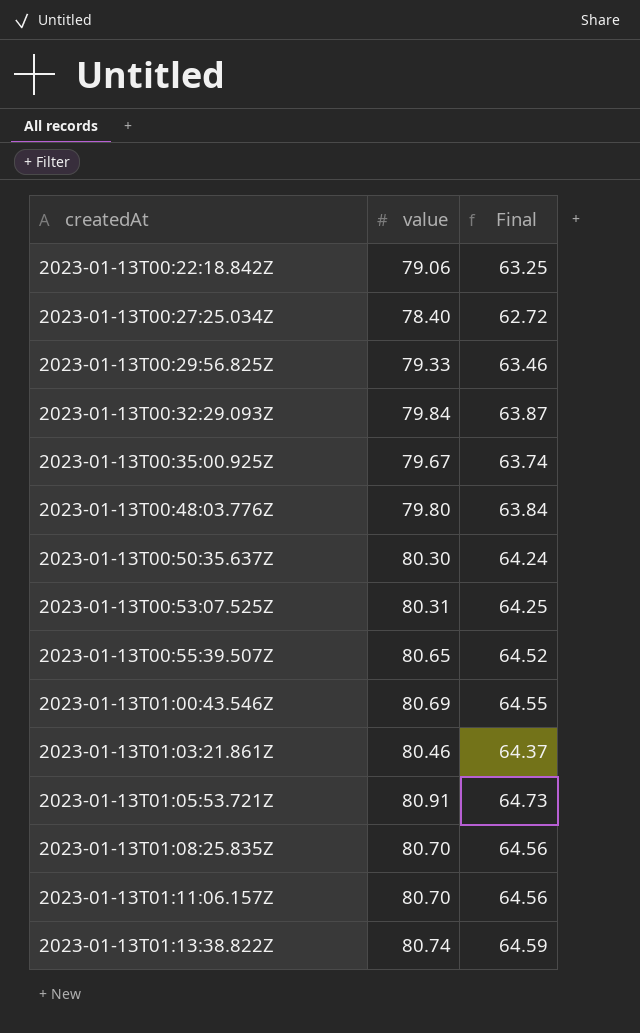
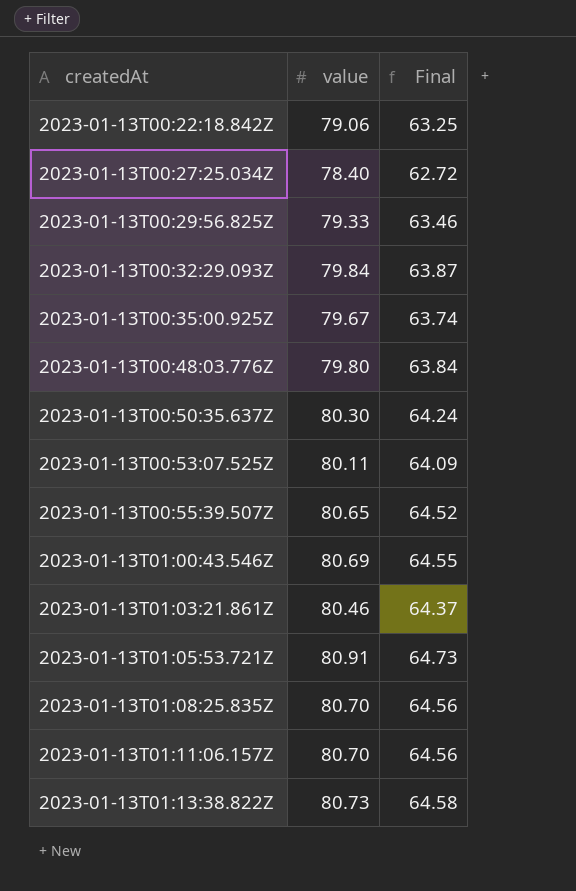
2023-01-13T00:53:07.525Z | value: 80.31 -> 80.11
2023-01-13T00:53:07.525Z | Final: 64.25 -> 64.09
2023-01-13T01:13:38.822Z | value: 80.74 -> 80.73
2023-01-13T01:13:38.822Z | Final: 64.59 -> 64.58

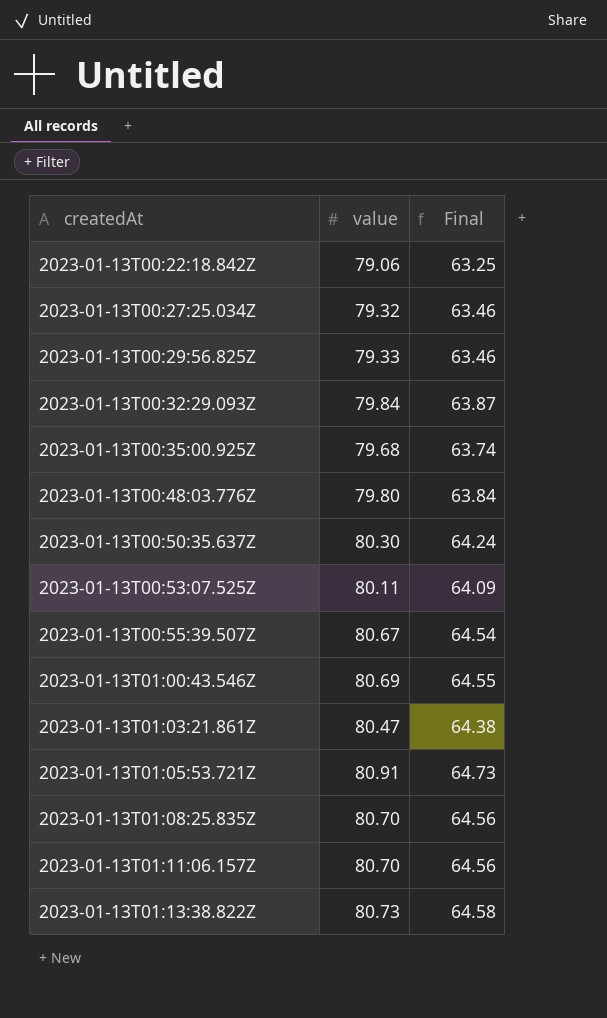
2023-01-13T00:27:25.034Z | value: 78.40 -> 79.32
2023-01-13T00:27:25.034Z | Final: 62.72 -> 63.46
2023-01-13T00:35:00.925Z | value: 79.67 -> 79.68
2023-01-13T00:55:39.507Z | value: 80.65 -> 80.67
2023-01-13T00:55:39.507Z | Final: 64.52 -> 64.54
2023-01-13T01:03:21.861Z | value: 80.46 -> 80.47
2023-01-13T01:03:21.861Z | Final: 64.37 -> 64.38

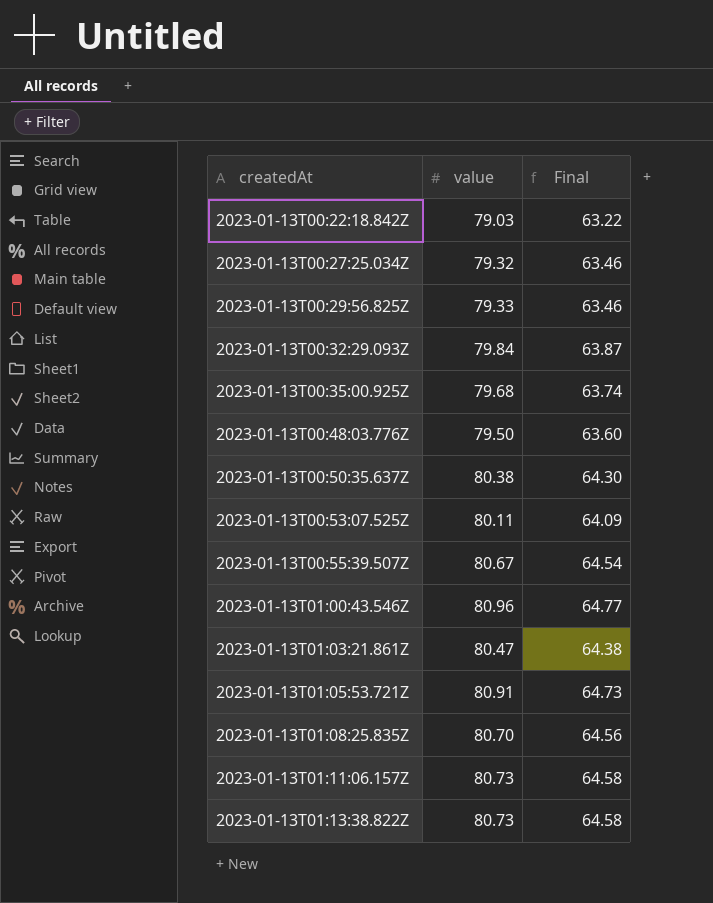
2023-01-13T00:22:18.842Z | value: 79.06 -> 79.03
2023-01-13T00:22:18.842Z | Final: 63.25 -> 63.22
2023-01-13T00:48:03.776Z | value: 79.80 -> 79.50
2023-01-13T00:48:03.776Z | Final: 63.84 -> 63.60
2023-01-13T00:50:35.637Z | value: 80.30 -> 80.38
2023-01-13T00:50:35.637Z | Final: 64.24 -> 64.30
2023-01-13T01:00:43.546Z | value: 80.69 -> 80.96
2023-01-13T01:00:43.546Z | Final: 64.55 -> 64.77
2023-01-13T01:11:06.157Z | value: 80.70 -> 80.73
2023-01-13T01:11:06.157Z | Final: 64.56 -> 64.58

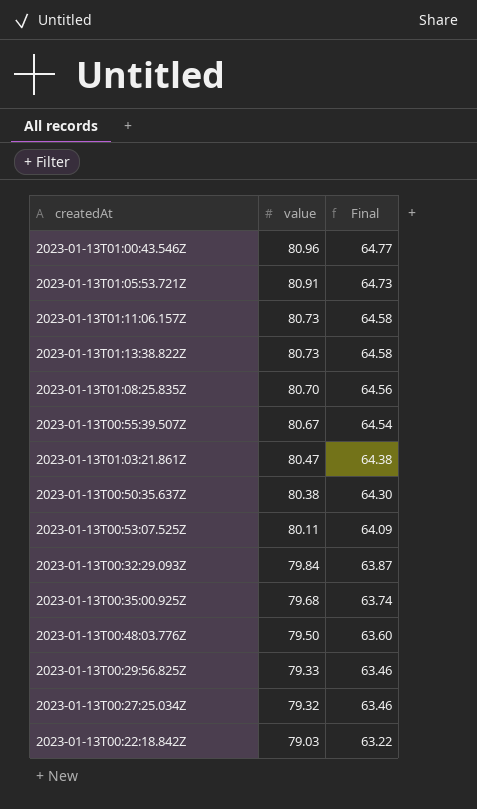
row order: createdAt ascending -> value descending

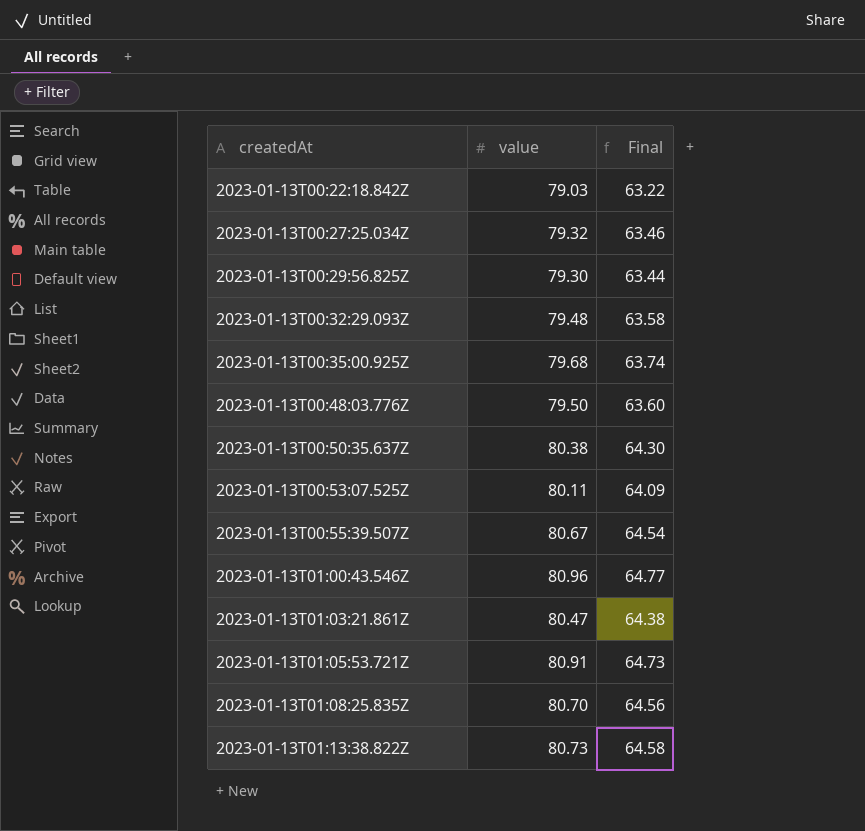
row order: value descending -> createdAt ascending
row 2023-01-13T01:11:06.157Z: 80.73 | 64.58 -> none
2023-01-13T00:29:56.825Z | value: 79.33 -> 79.30
2023-01-13T00:29:56.825Z | Final: 63.46 -> 63.44
2023-01-13T00:32:29.093Z | value: 79.84 -> 79.48
2023-01-13T00:32:29.093Z | Final: 63.87 -> 63.58

